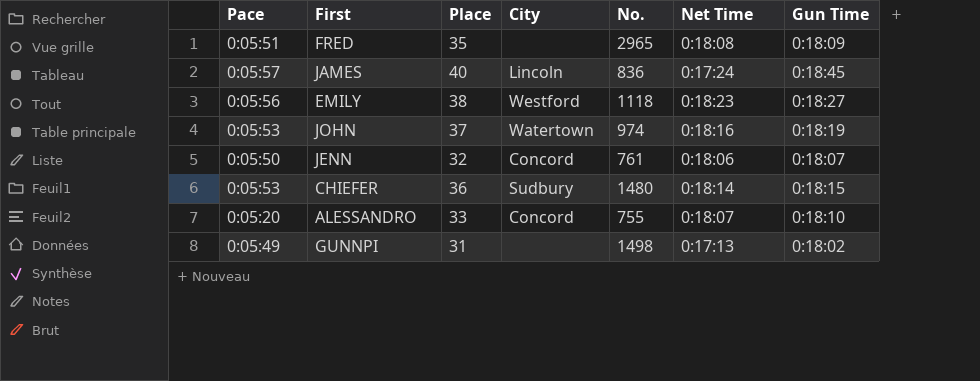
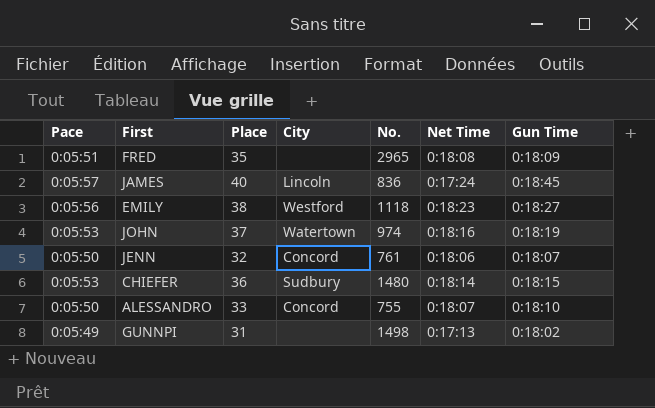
ALESSANDRO | Pace: 0:05:20 -> 0:05:50

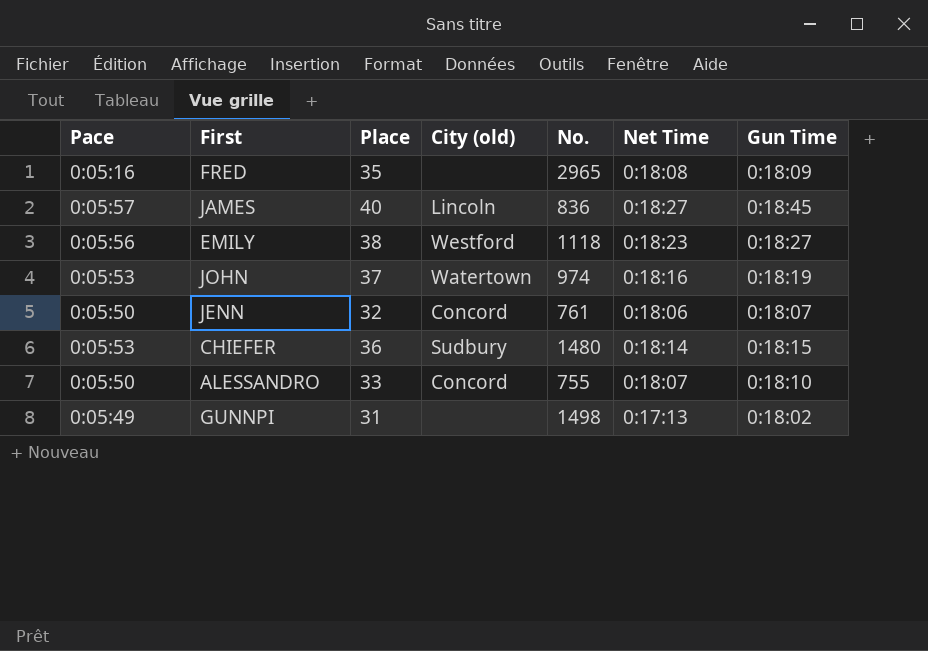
column name: City -> City (old)
FRED | Pace: 0:05:51 -> 0:05:16
JAMES | Net Time: 0:17:24 -> 0:18:27

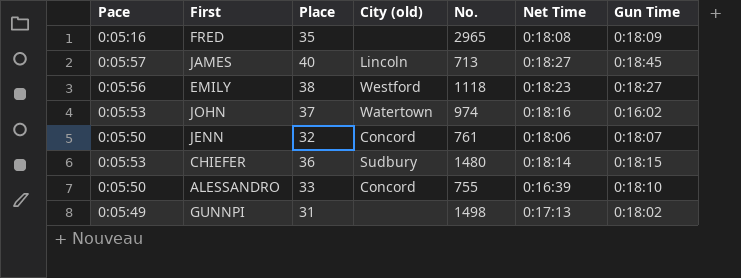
JAMES | No.: 836 -> 713
JOHN | Gun Time: 0:18:19 -> 0:16:02
ALESSANDRO | Net Time: 0:18:07 -> 0:16:39

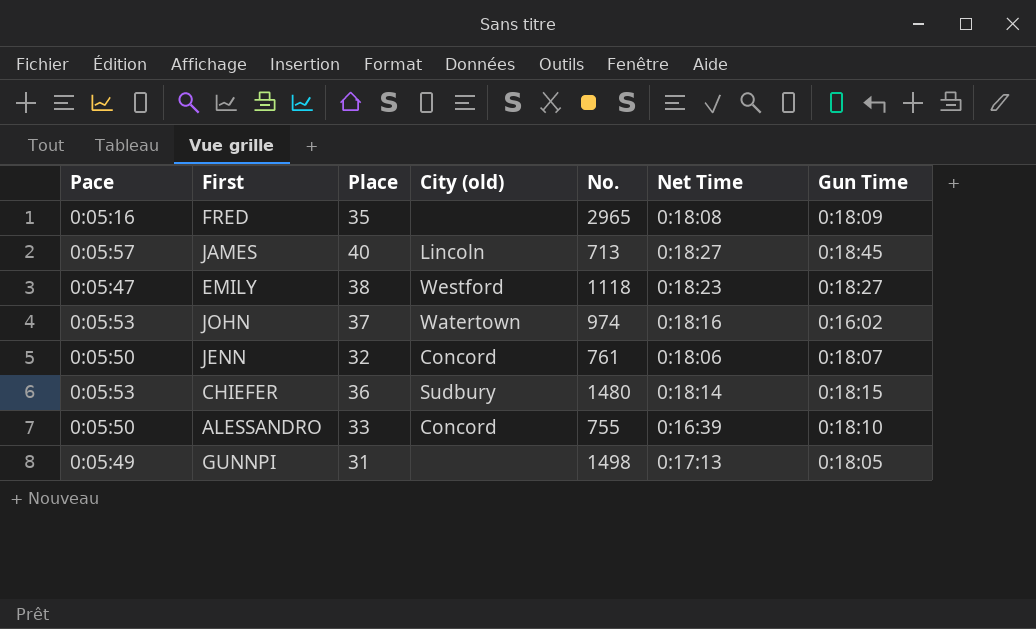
EMILY | Pace: 0:05:56 -> 0:05:47
GUNNPI | Gun Time: 0:18:02 -> 0:18:05

